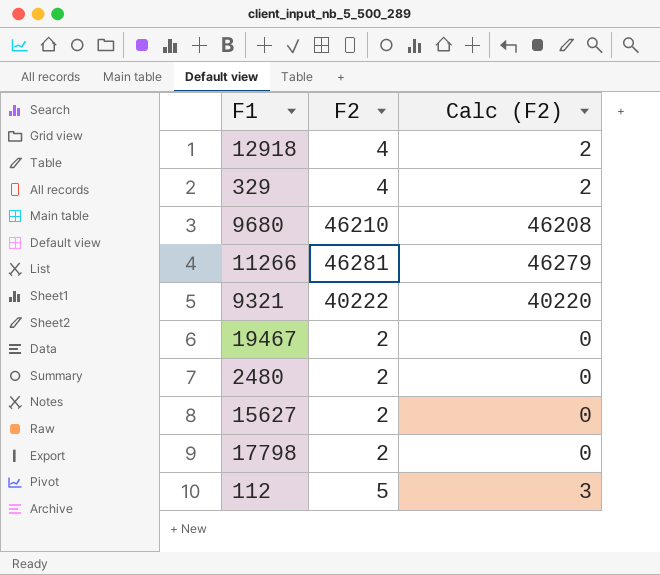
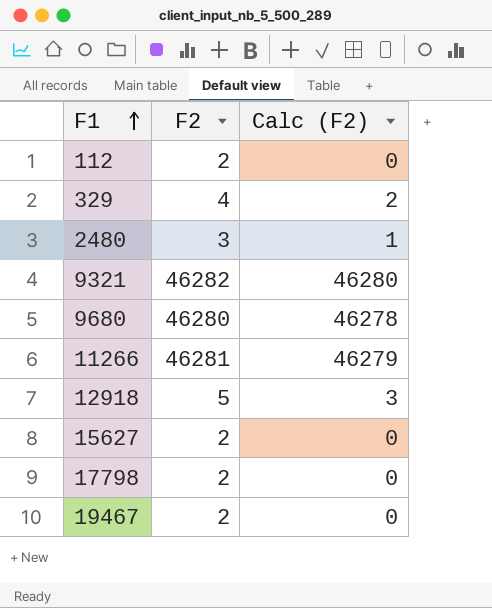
row order: none -> F1 ascending
112 | F2: 5 -> 2
112 | Calc (F2): 3 -> 0
2480 | F2: 2 -> 3
2480 | Calc (F2): 0 -> 1
9321 | F2: 40222 -> 46282
9321 | Calc (F2): 40220 -> 46280
9680 | F2: 46210 -> 46280
9680 | Calc (F2): 46208 -> 46278
12918 | F2: 4 -> 5
12918 | Calc (F2): 2 -> 3

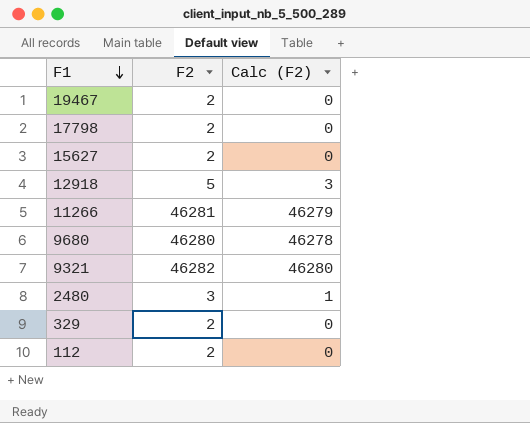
row order: F1 ascending -> F1 descending
329 | F2: 4 -> 2
329 | Calc (F2): 2 -> 0

